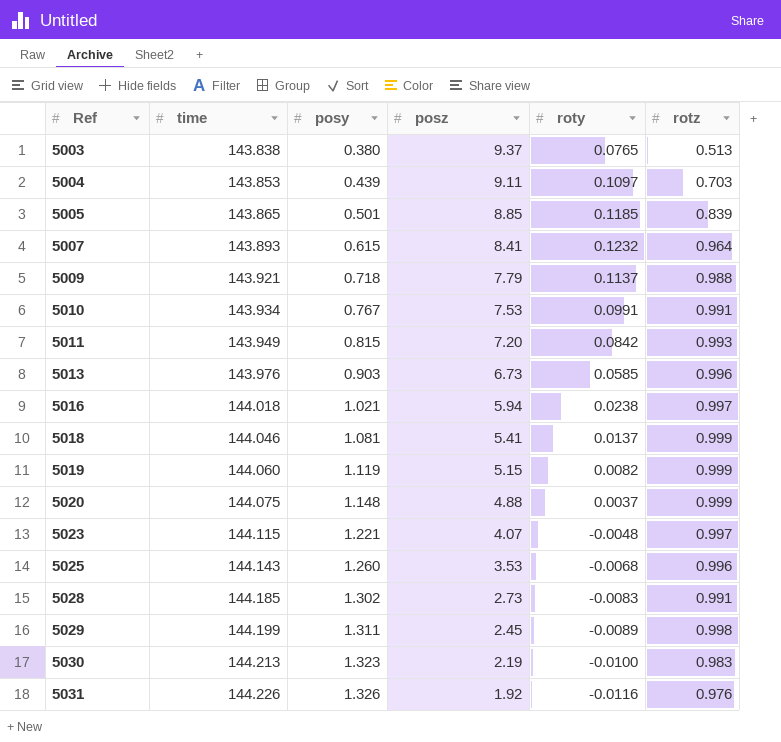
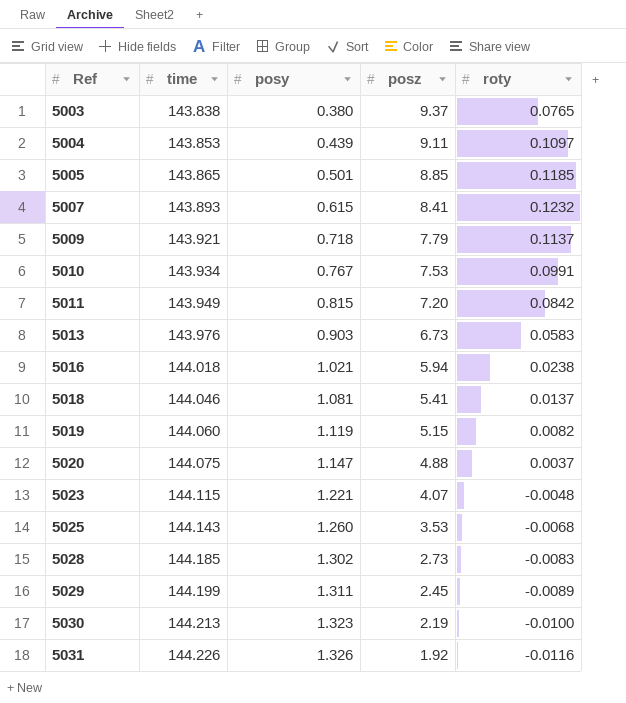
column rotz | position: 6 -> none
5013 | roty: 0.0585 -> 0.0583
5020 | posy: 1.148 -> 1.147

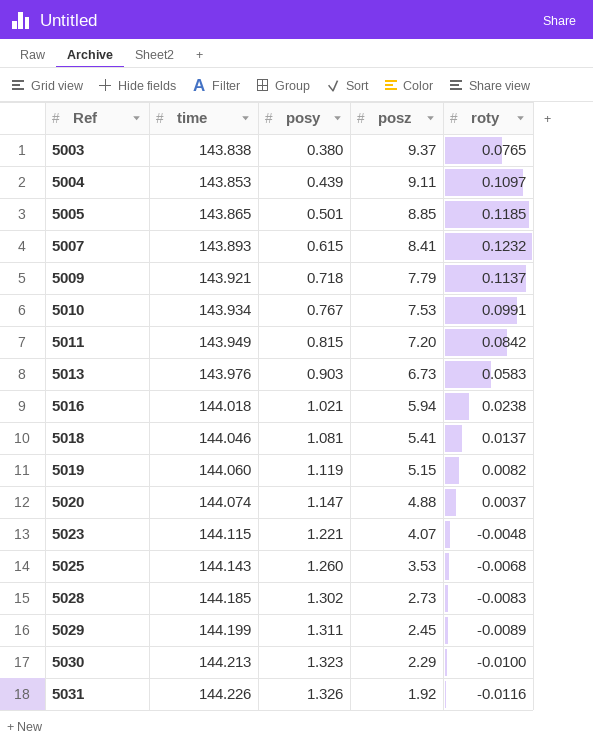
5020 | time: 144.075 -> 144.074
5030 | posz: 2.19 -> 2.29

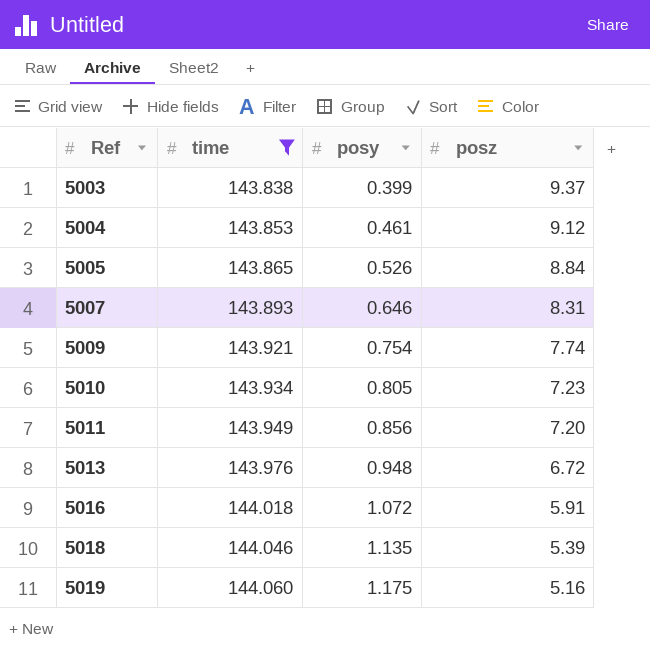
filter: none -> time <= 144.060
column roty | position: 5 -> none
5003 | posy: 0.380 -> 0.399
5004 | posy: 0.439 -> 0.461
5004 | posz: 9.11 -> 9.12
5005 | posy: 0.501 -> 0.526
5005 | posz: 8.85 -> 8.84
5007 | posy: 0.615 -> 0.646
5007 | posz: 8.41 -> 8.31
5009 | posy: 0.718 -> 0.754
5009 | posz: 7.79 -> 7.74
5010 | posy: 0.767 -> 0.805
5010 | posz: 7.53 -> 7.23
5011 | posy: 0.815 -> 0.856
5013 | posy: 0.903 -> 0.948
5013 | posz: 6.73 -> 6.72
5016 | posy: 1.021 -> 1.072
5016 | posz: 5.94 -> 5.91
5018 | posy: 1.081 -> 1.135
5018 | posz: 5.41 -> 5.39
5019 | posy: 1.119 -> 1.175
5019 | posz: 5.15 -> 5.16

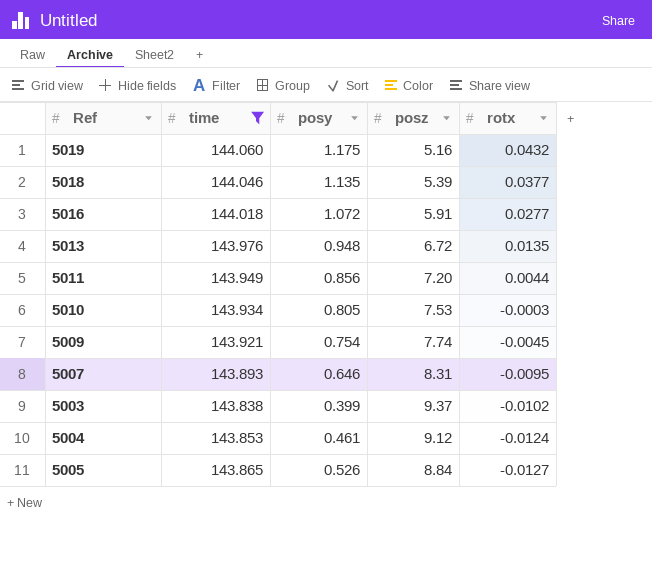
row order: Ref ascending -> rotx descending
column rotx | position: none -> 5
5010 | posz: 7.23 -> 7.53

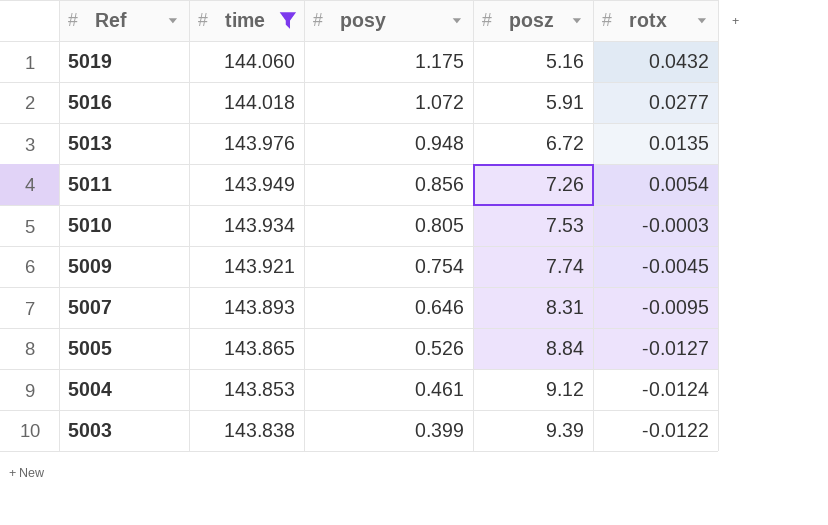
row order: rotx descending -> Ref descending
row 5018: 144.046 | 1.135 | 5.39 | 0.0377 -> none
5011 | posz: 7.20 -> 7.26
5011 | rotx: 0.0044 -> 0.0054
5003 | posz: 9.37 -> 9.39
5003 | rotx: -0.0102 -> -0.0122

